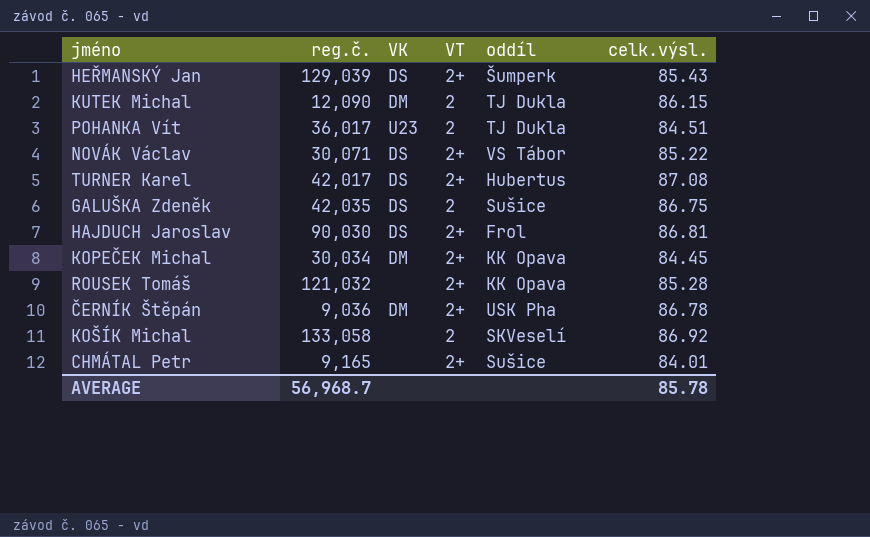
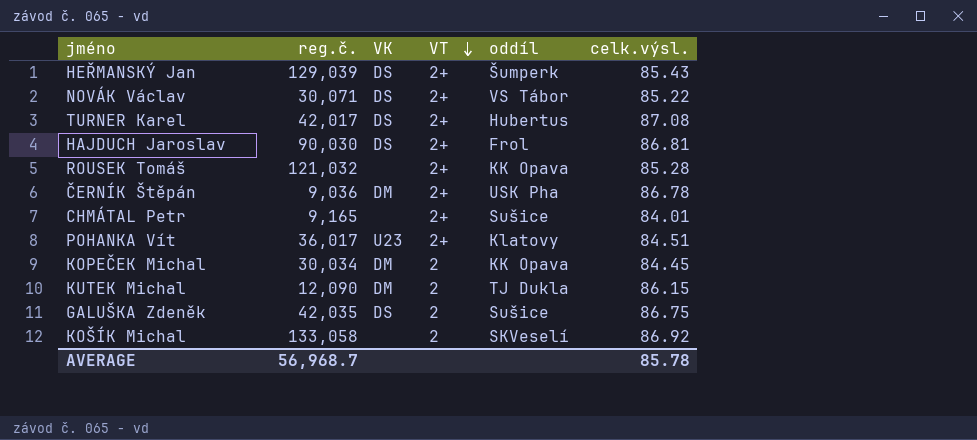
row order: none -> VT descending
POHANKA Vít | VT: 2 -> 2+
POHANKA Vít | oddíl: TJ Dukla -> Klatovy
KOPEČEK Michal | VT: 2+ -> 2

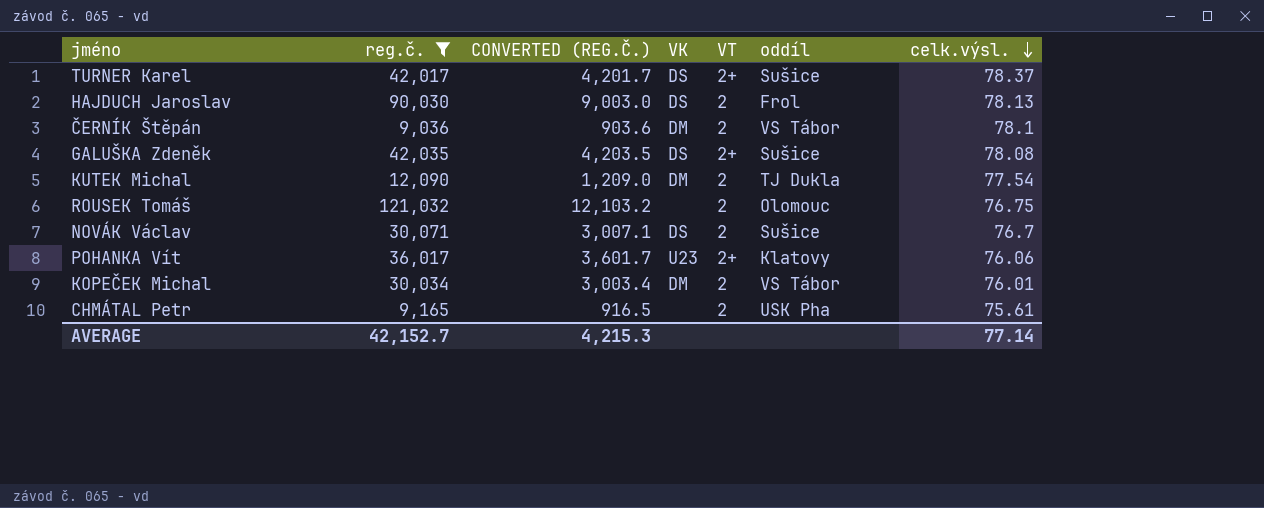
filter: none -> reg.č. <= 121,032
row order: VT descending -> celk.výsl. descending
column CONVERTED (REG.Č.) | formula: none -> [reg.č.] * 0.1
TURNER Karel | oddíl: Hubertus -> Sušice
TURNER Karel | celk.výsl.: 87.08 -> 78.37
HAJDUCH Jaroslav | VT: 2+ -> 2
HAJDUCH Jaroslav | celk.výsl.: 86.81 -> 78.13
ČERNÍK Štěpán | VT: 2+ -> 2
ČERNÍK Štěpán | oddíl: USK Pha -> VS Tábor
ČERNÍK Štěpán | celk.výsl.: 86.78 -> 78.1
GALUŠKA Zdeněk | VT: 2 -> 2+
GALUŠKA Zdeněk | celk.výsl.: 86.75 -> 78.08
KUTEK Michal | celk.výsl.: 86.15 -> 77.54
ROUSEK Tomáš | VT: 2+ -> 2
ROUSEK Tomáš | oddíl: KK Opava -> Olomouc
ROUSEK Tomáš | celk.výsl.: 85.28 -> 76.75
NOVÁK Václav | VT: 2+ -> 2
NOVÁK Václav | oddíl: VS Tábor -> Sušice
NOVÁK Václav | celk.výsl.: 85.22 -> 76.7
POHANKA Vít | celk.výsl.: 84.51 -> 76.06
KOPEČEK Michal | oddíl: KK Opava -> VS Tábor
KOPEČEK Michal | celk.výsl.: 84.45 -> 76.01
CHMÁTAL Petr | VT: 2+ -> 2
CHMÁTAL Petr | oddíl: Sušice -> USK Pha
CHMÁTAL Petr | celk.výsl.: 84.01 -> 75.61
AVERAGE | reg.č.: 56,968.7 -> 42,152.7
AVERAGE | celk.výsl.: 85.78 -> 77.14

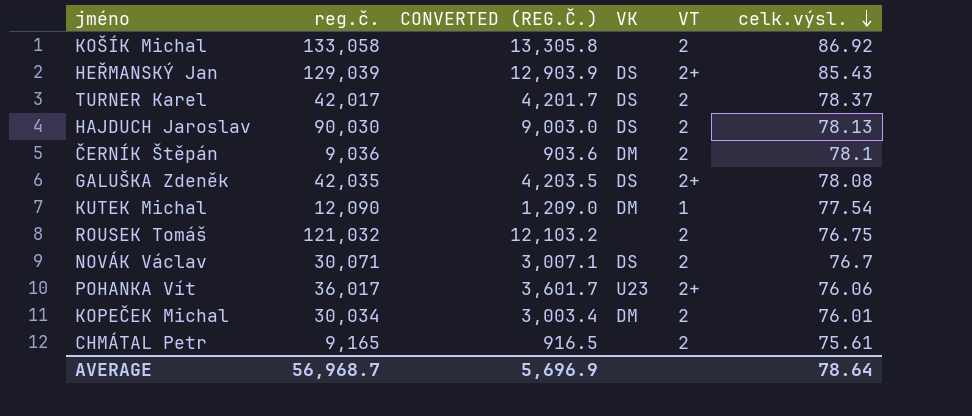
filter: reg.č. <= 121,032 -> none
column oddíl | position: 6 -> none
TURNER Karel | VT: 2+ -> 2
KUTEK Michal | VT: 2 -> 1
AVERAGE | reg.č.: 42,152.7 -> 56,968.7
AVERAGE | CONVERTED (REG.Č.): 4,215.3 -> 5,696.9
AVERAGE | celk.výsl.: 77.14 -> 78.64

